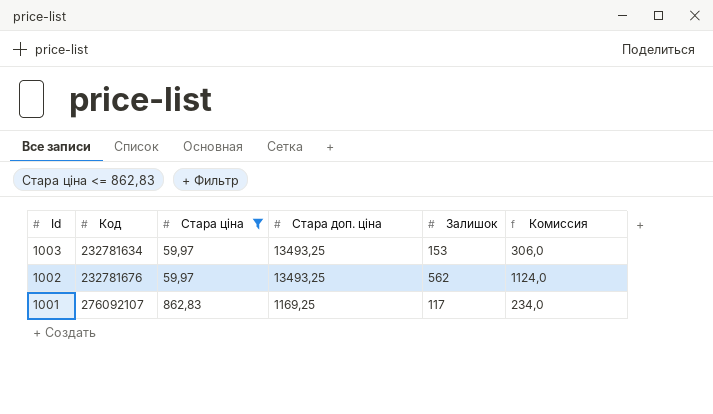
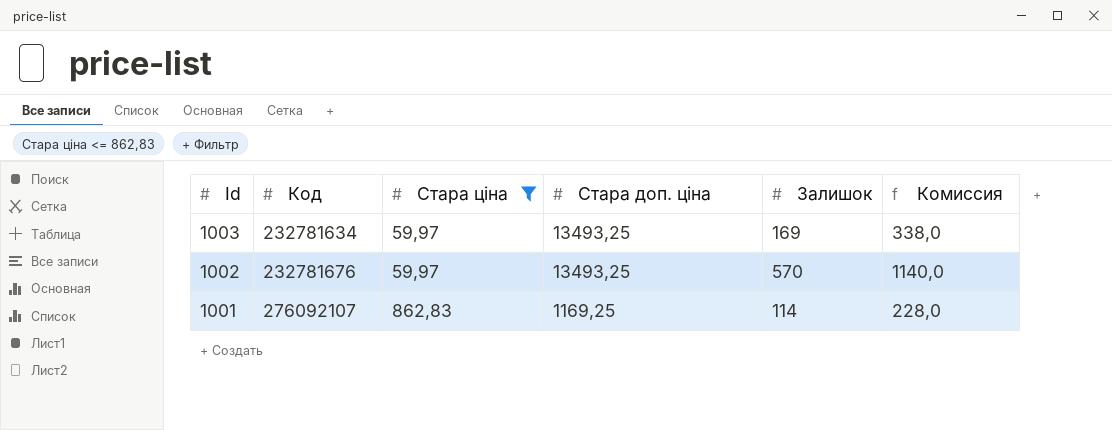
1003 | Залишок: 153 -> 169
1003 | Комиссия: 306,0 -> 338,0
1002 | Залишок: 562 -> 570
1002 | Комиссия: 1124,0 -> 1140,0
1001 | Залишок: 117 -> 114
1001 | Комиссия: 234,0 -> 228,0

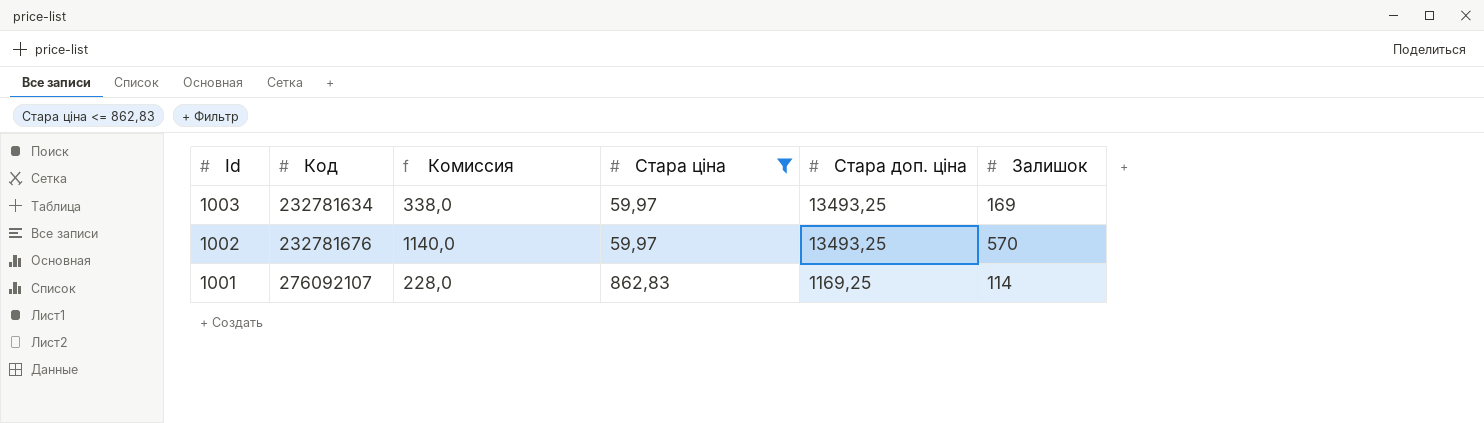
column Комиссия | position: 6 -> 3

